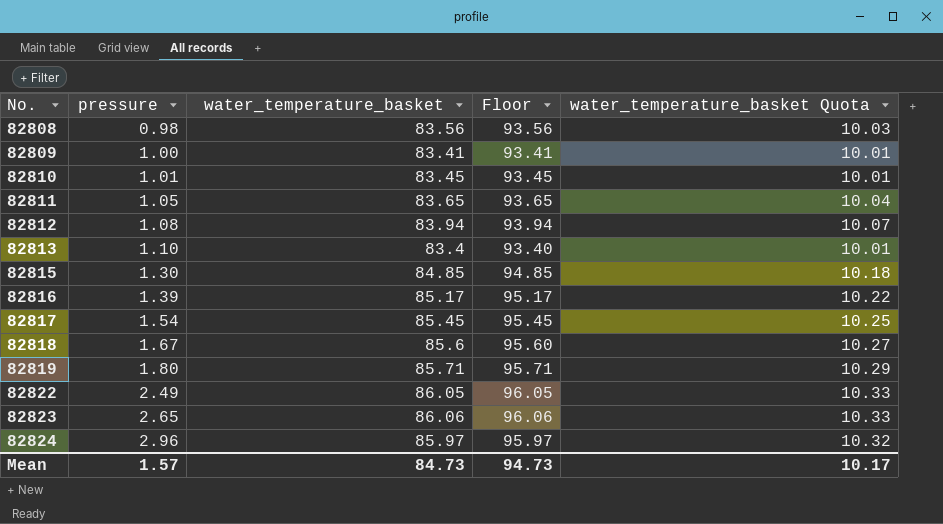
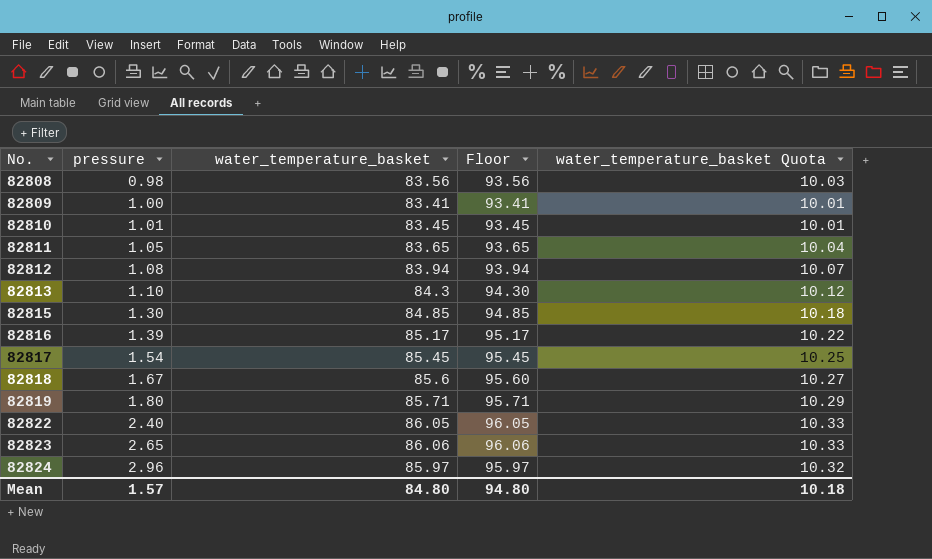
82813 | water_temperature_basket: 83.4 -> 84.3
82813 | Floor: 93.40 -> 94.30
82813 | water_temperature_basket Quota: 10.01 -> 10.12
82822 | pressure: 2.49 -> 2.40
Mean | water_temperature_basket: 84.73 -> 84.80
Mean | Floor: 94.73 -> 94.80
Mean | water_temperature_basket Quota: 10.17 -> 10.18

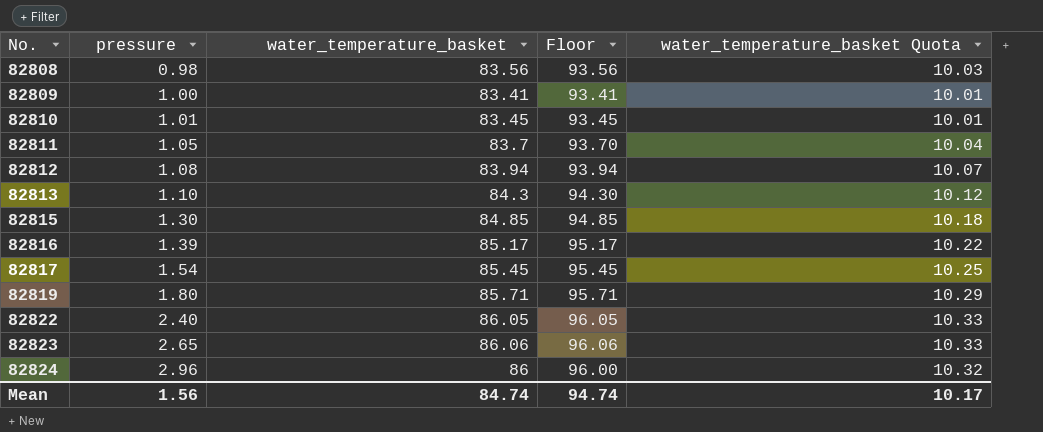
row 82818: 1.67 | 85.6 | 95.60 | 10.27 -> none
82811 | water_temperature_basket: 83.65 -> 83.7
82811 | Floor: 93.65 -> 93.70
82824 | water_temperature_basket: 85.97 -> 86
82824 | Floor: 95.97 -> 96.00
Mean | pressure: 1.57 -> 1.56
Mean | water_temperature_basket: 84.80 -> 84.74
Mean | Floor: 94.80 -> 94.74
Mean | water_temperature_basket Quota: 10.18 -> 10.17

